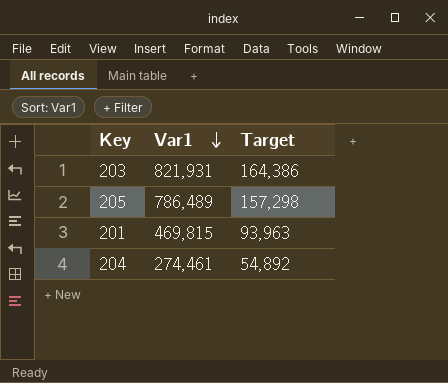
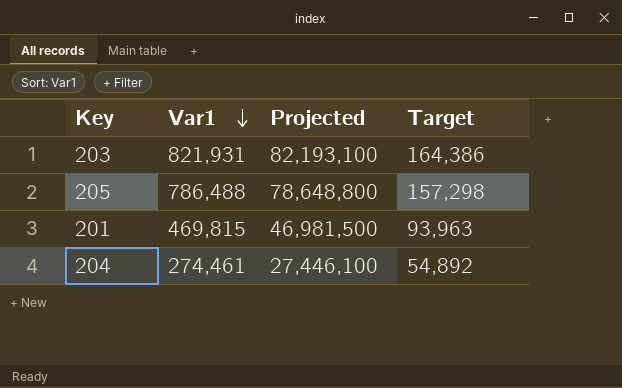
column Projected | formula: none -> [Var1] * 100
205 | Var1: 786,489 -> 786,488

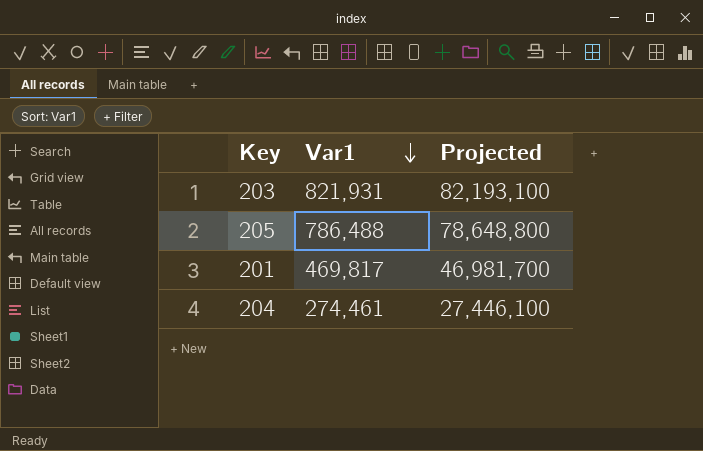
column Target | formula: [Var1] * 0.2 -> none
201 | Var1: 469,815 -> 469,817
201 | Projected: 46,981,500 -> 46,981,700

